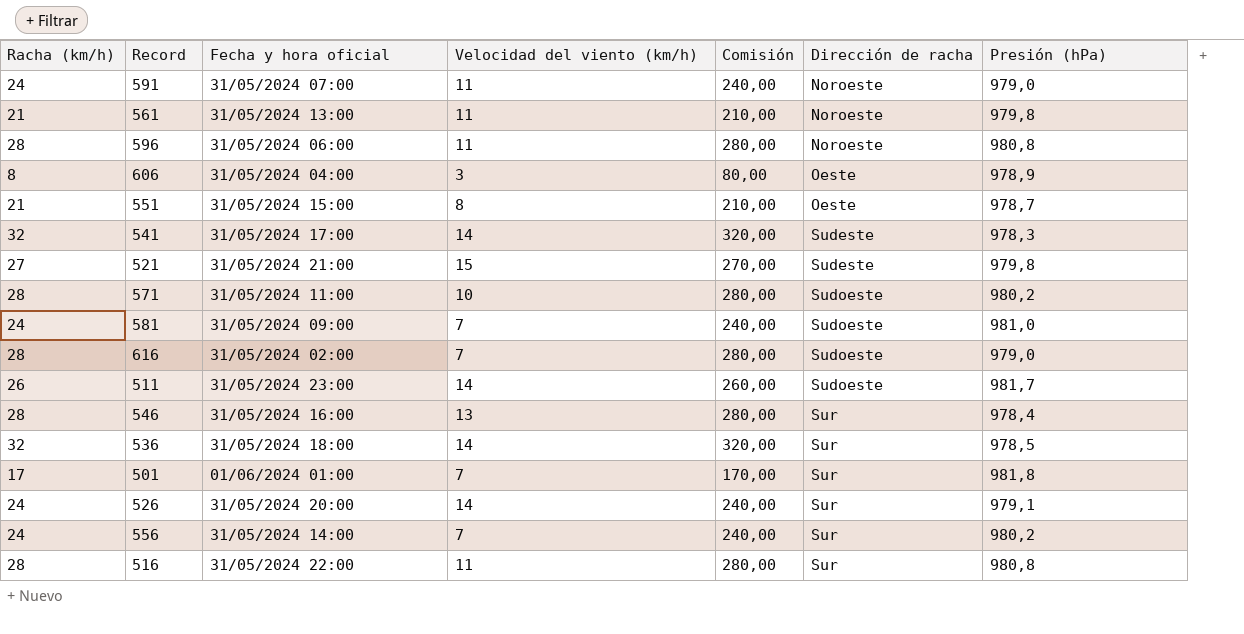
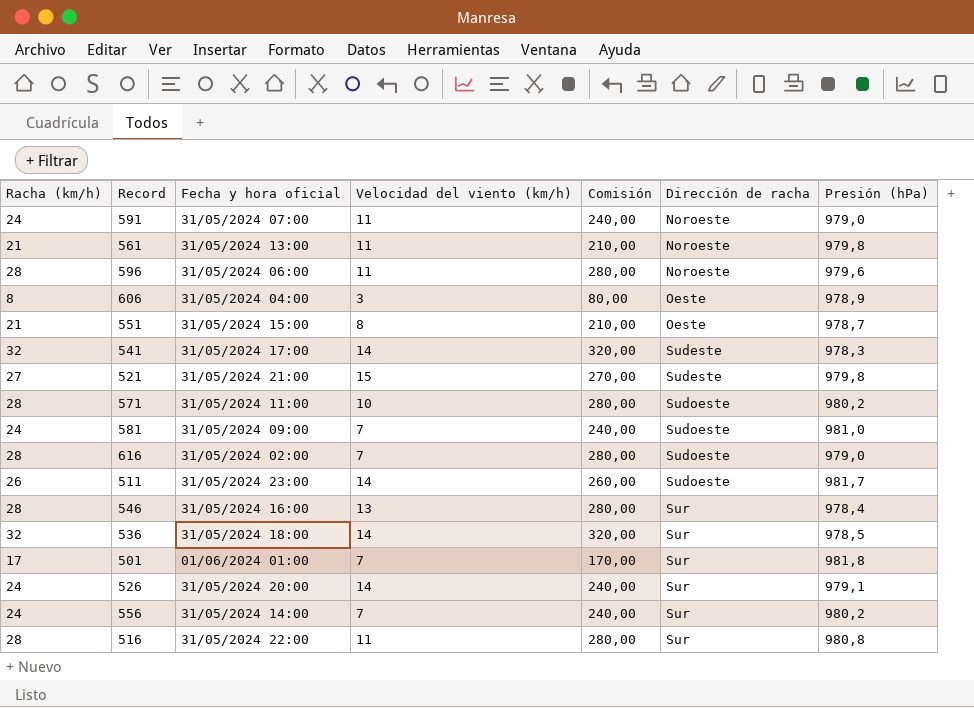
596 | Presión (hPa): 980,8 -> 979,6

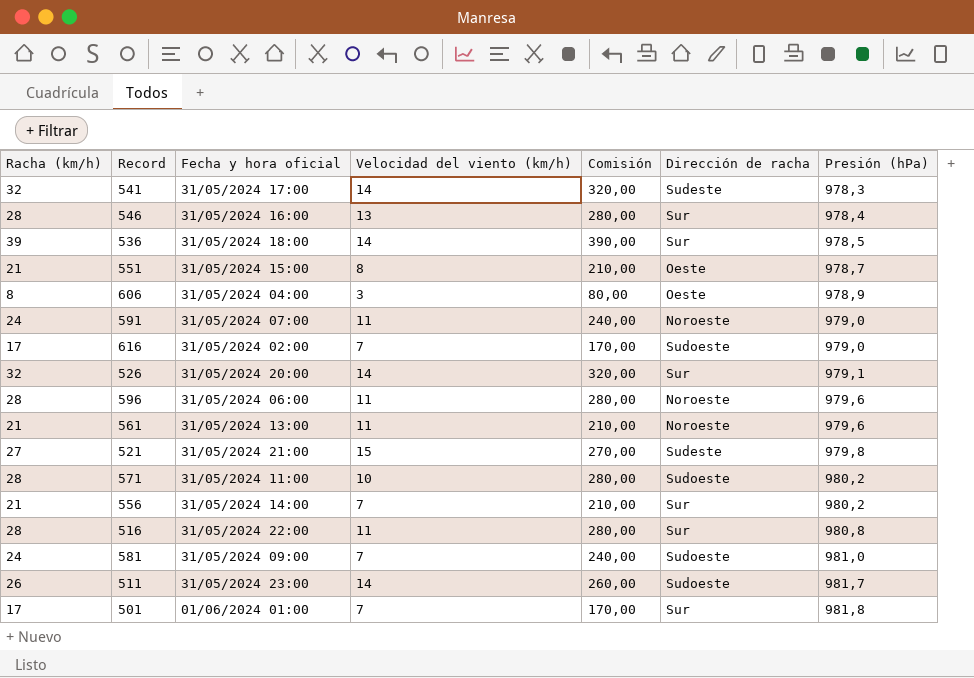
row order: Dirección de racha ascending -> Presión (hPa) ascending
536 | Racha (km/h): 32 -> 39
536 | Comisión: 320,00 -> 390,00
616 | Racha (km/h): 28 -> 17
616 | Comisión: 280,00 -> 170,00
526 | Racha (km/h): 24 -> 32
526 | Comisión: 240,00 -> 320,00
561 | Presión (hPa): 979,8 -> 979,6
556 | Racha (km/h): 24 -> 21
556 | Comisión: 240,00 -> 210,00

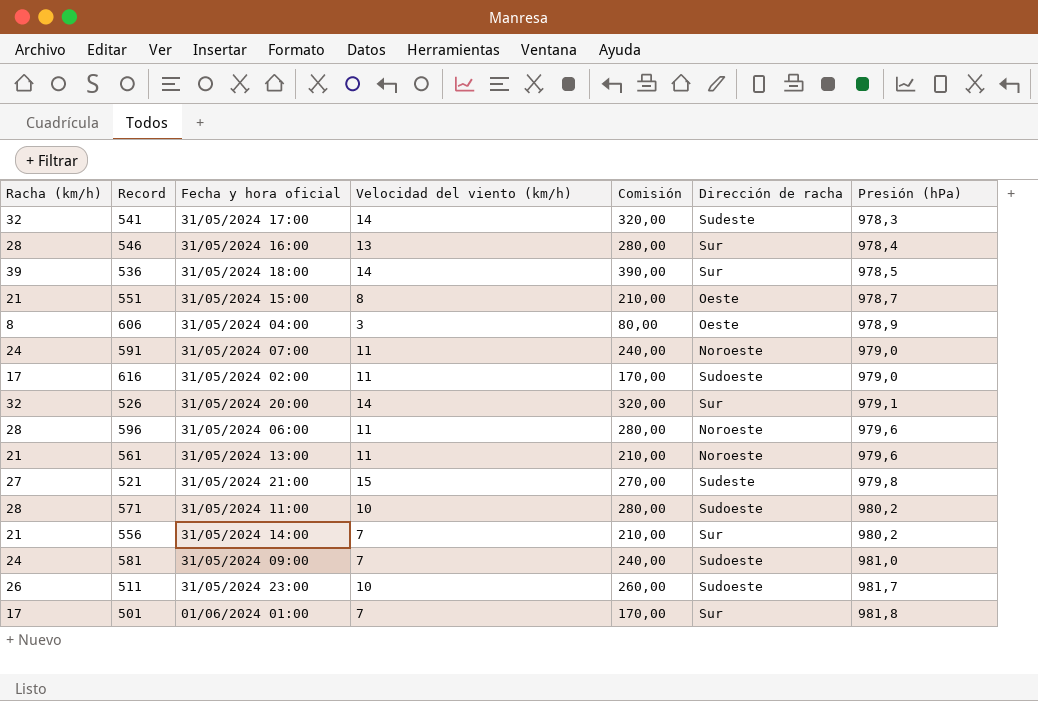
row 516: 28 | 31/05/2024 22:00 | 11 | 280,00 | Sur | 980,8 -> none
616 | Velocidad del viento (km/h): 7 -> 11
511 | Velocidad del viento (km/h): 14 -> 10

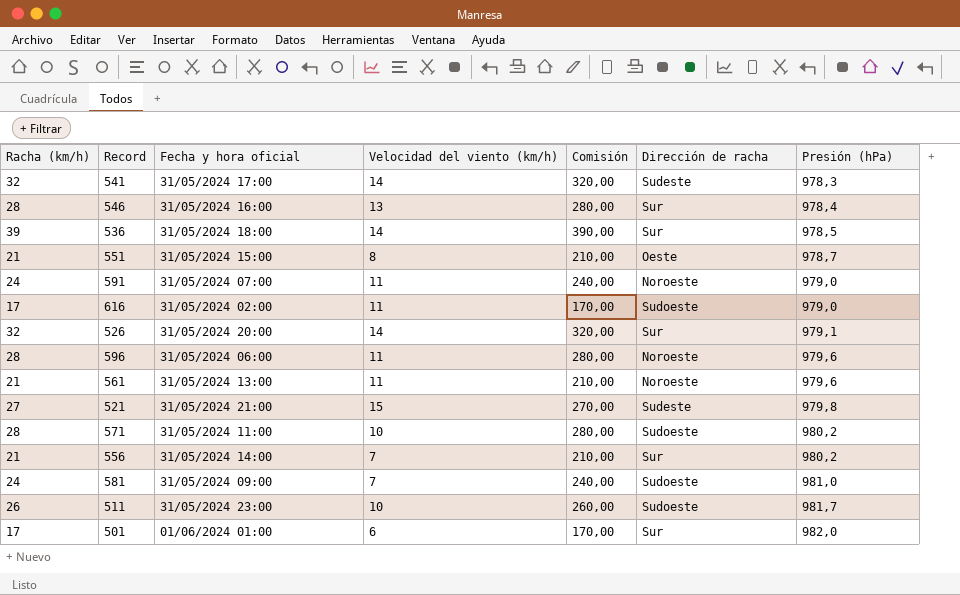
row 606: 8 | 31/05/2024 04:00 | 3 | 80,00 | Oeste | 978,9 -> none
501 | Velocidad del viento (km/h): 7 -> 6
501 | Presión (hPa): 981,8 -> 982,0

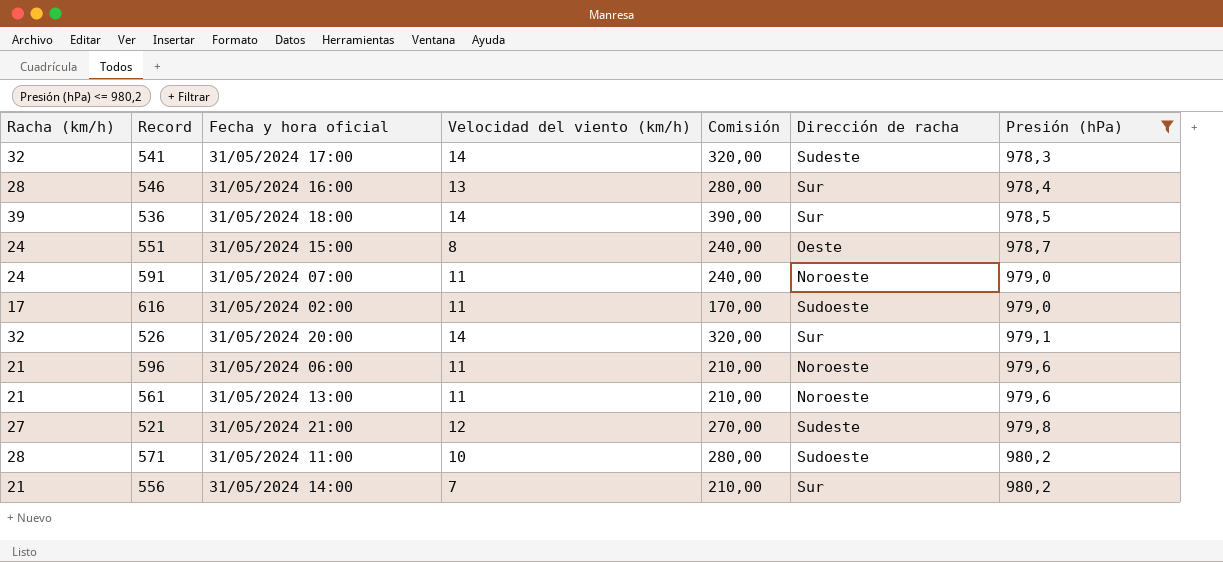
filter: none -> Presión (hPa) <= 980,2
551 | Racha (km/h): 21 -> 24
551 | Comisión: 210,00 -> 240,00
596 | Racha (km/h): 28 -> 21
596 | Comisión: 280,00 -> 210,00
521 | Velocidad del viento (km/h): 15 -> 12

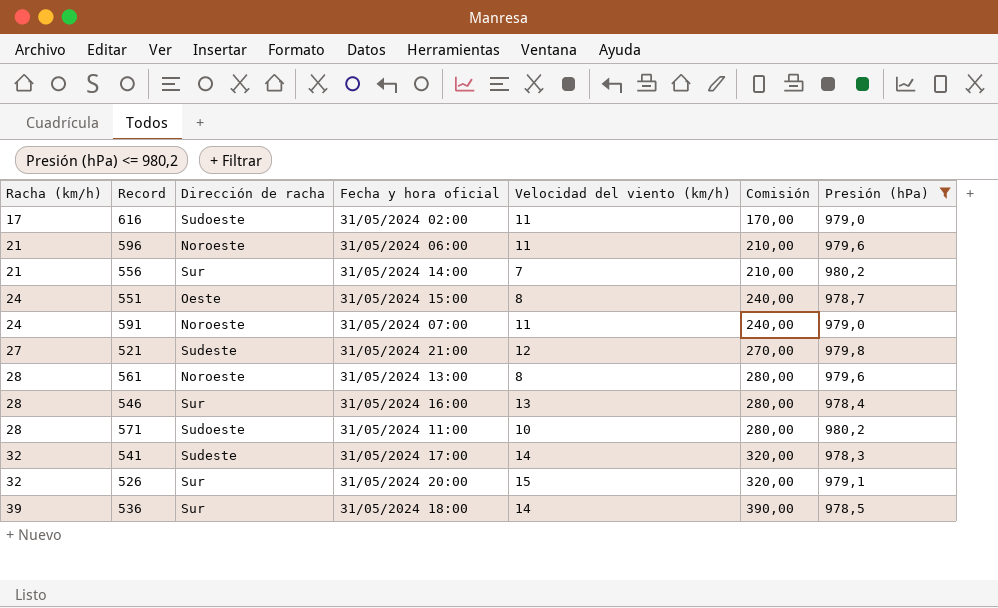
row order: Presión (hPa) ascending -> Racha (km/h) ascending
column Dirección de racha | position: 6 -> 3
561 | Racha (km/h): 21 -> 28
561 | Velocidad del viento (km/h): 11 -> 8
561 | Comisión: 210,00 -> 280,00
526 | Velocidad del viento (km/h): 14 -> 15

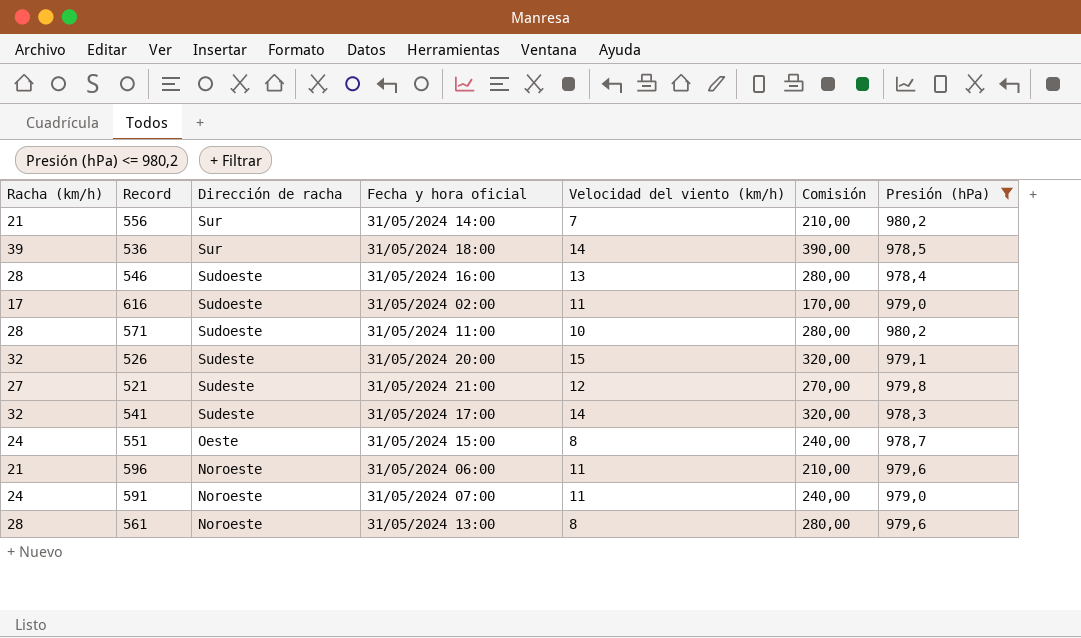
row order: Racha (km/h) ascending -> Dirección de racha descending
546 | Dirección de racha: Sur -> Sudoeste
526 | Dirección de racha: Sur -> Sudeste

